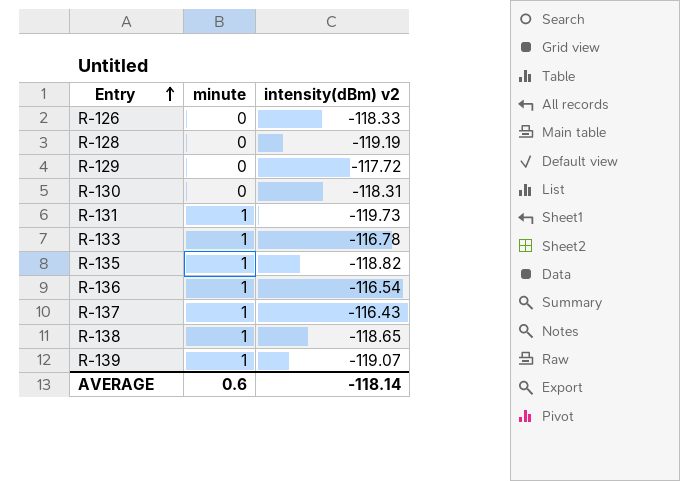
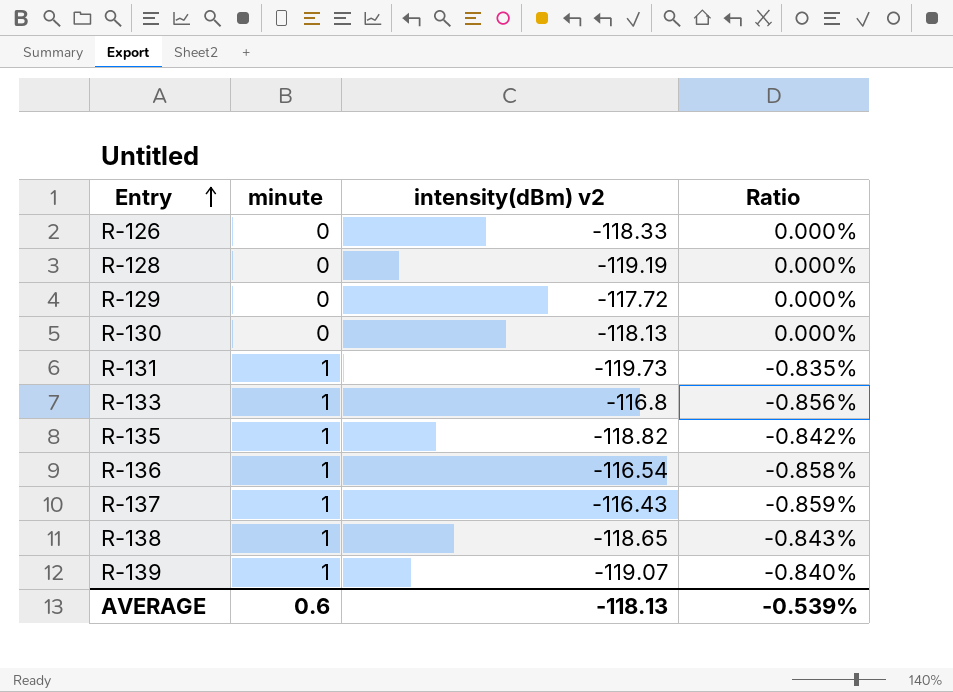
column Ratio | formula: none -> [minute] / [intensity(dBm) v2]
R-130 | intensity(dBm) v2: -118.31 -> -118.13
R-133 | intensity(dBm) v2: -116.78 -> -116.8
AVERAGE | intensity(dBm) v2: -118.14 -> -118.13

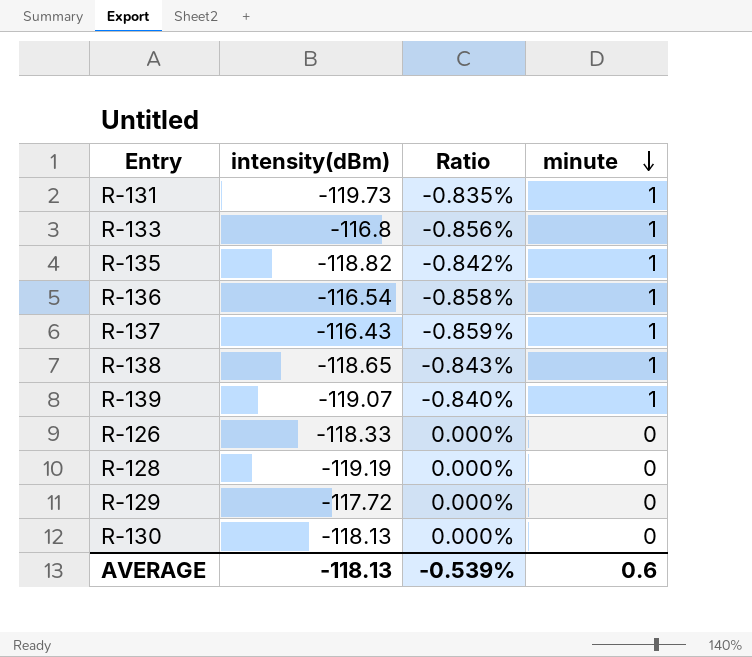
row order: Entry ascending -> minute descending
column name: intensity(dBm) v2 -> intensity(dBm)
column minute | position: 2 -> 4

